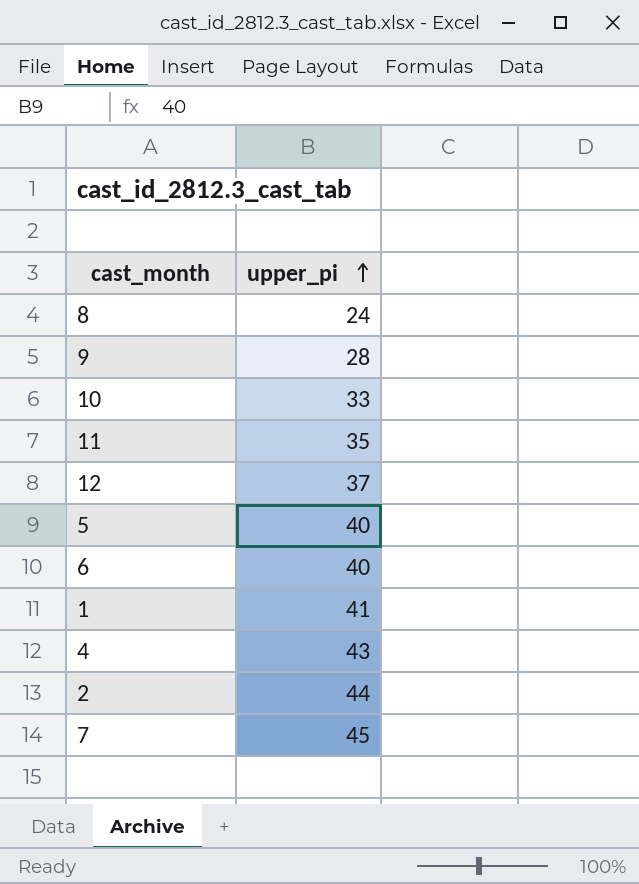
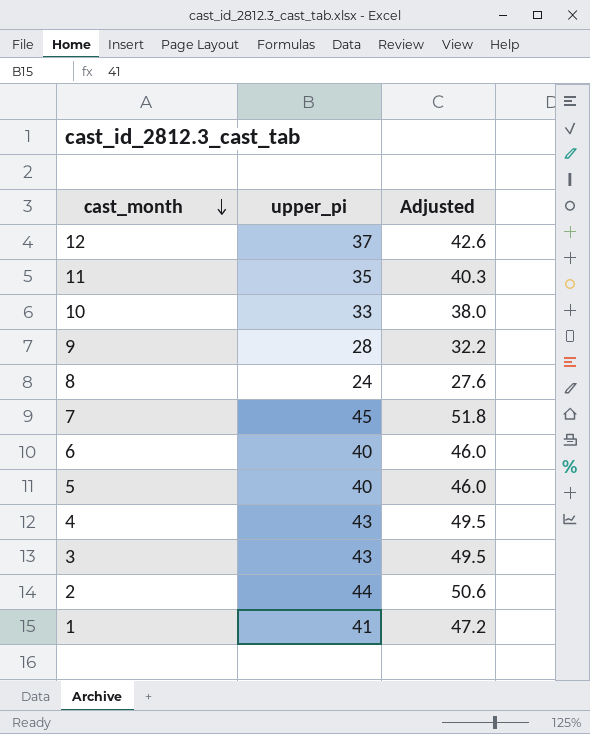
row order: upper_pi ascending -> cast_month descending
column Adjusted | formula: none -> [upper_pi] * 1.15
row 3: none -> 43 | 49.5

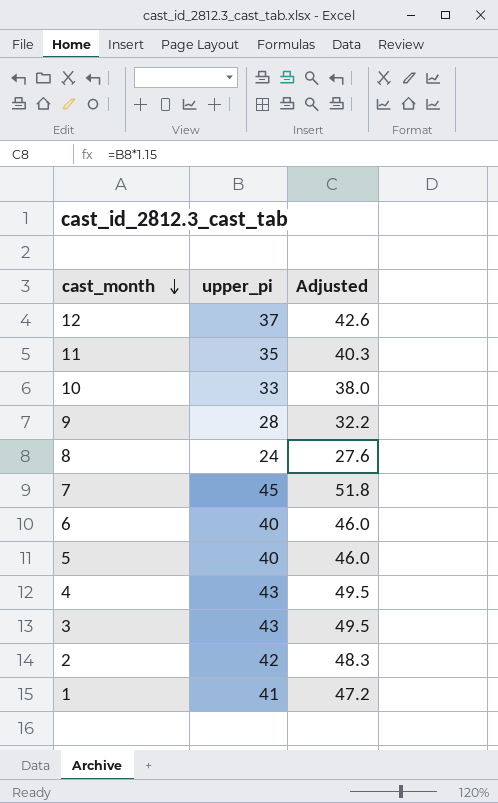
2 | upper_pi: 44 -> 42
2 | Adjusted: 50.6 -> 48.3

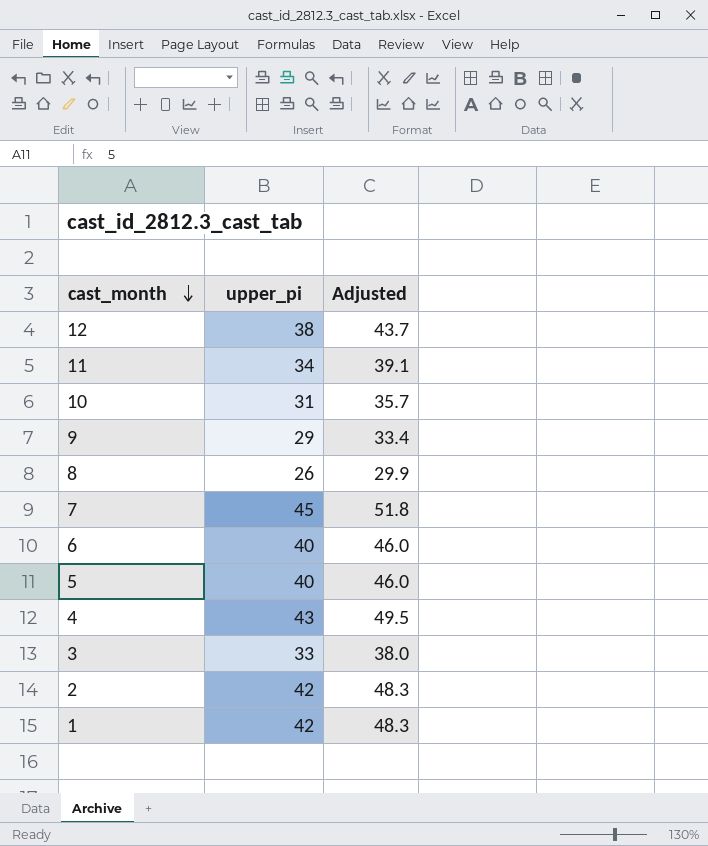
12 | upper_pi: 37 -> 38
12 | Adjusted: 42.6 -> 43.7
11 | upper_pi: 35 -> 34
11 | Adjusted: 40.3 -> 39.1
10 | upper_pi: 33 -> 31
10 | Adjusted: 38.0 -> 35.7
9 | upper_pi: 28 -> 29
9 | Adjusted: 32.2 -> 33.4
8 | upper_pi: 24 -> 26
8 | Adjusted: 27.6 -> 29.9
3 | upper_pi: 43 -> 33
3 | Adjusted: 49.5 -> 38.0
1 | upper_pi: 41 -> 42
1 | Adjusted: 47.2 -> 48.3

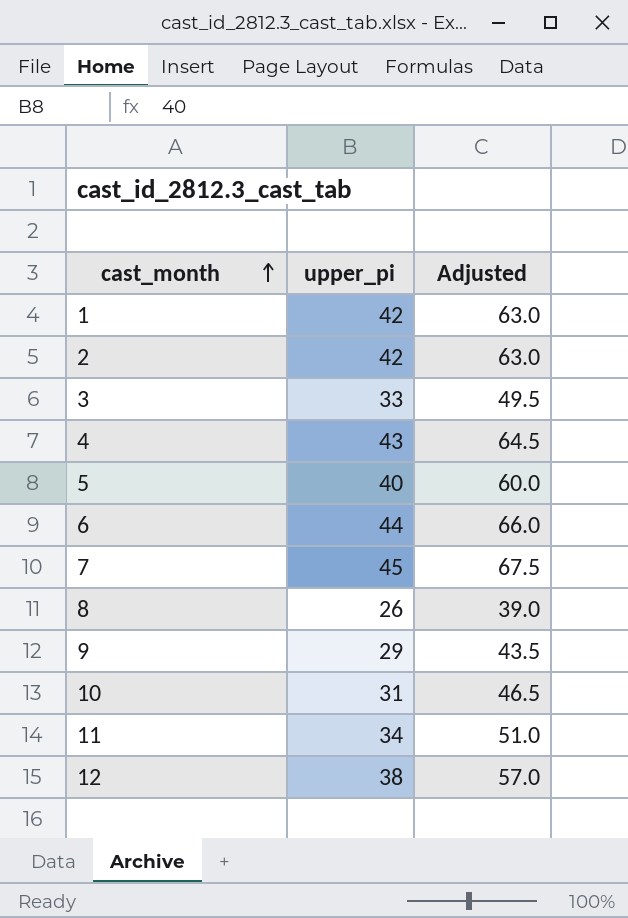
row order: cast_month descending -> cast_month ascending
column Adjusted | formula: [upper_pi] * 1.15 -> [upper_pi] * 1.5
6 | upper_pi: 40 -> 44

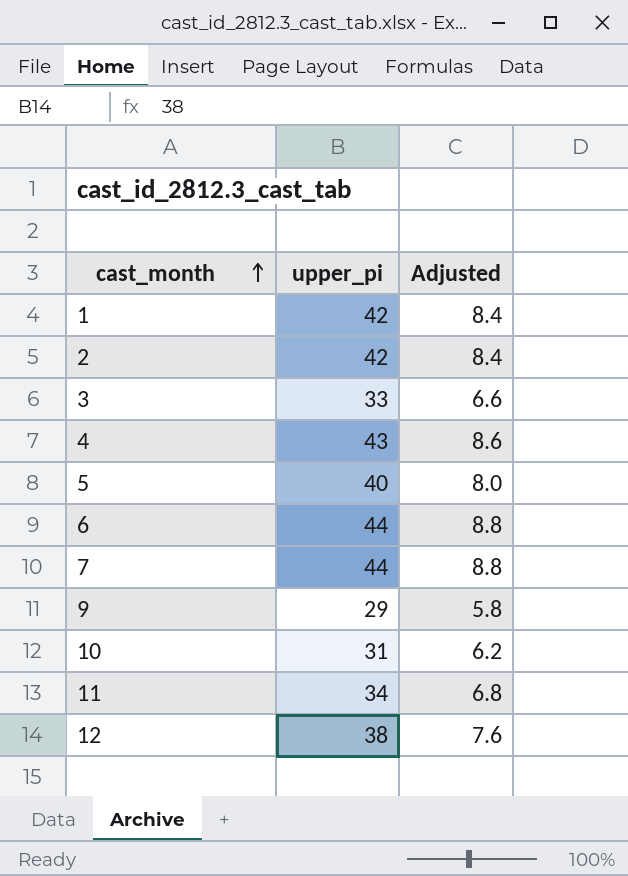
column Adjusted | formula: [upper_pi] * 1.5 -> [upper_pi] * 0.2
row 8: 26 | 39.0 -> none
7 | upper_pi: 45 -> 44

